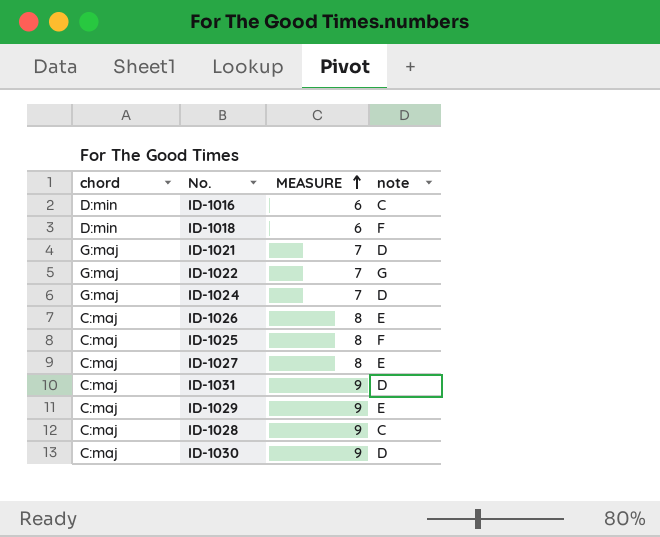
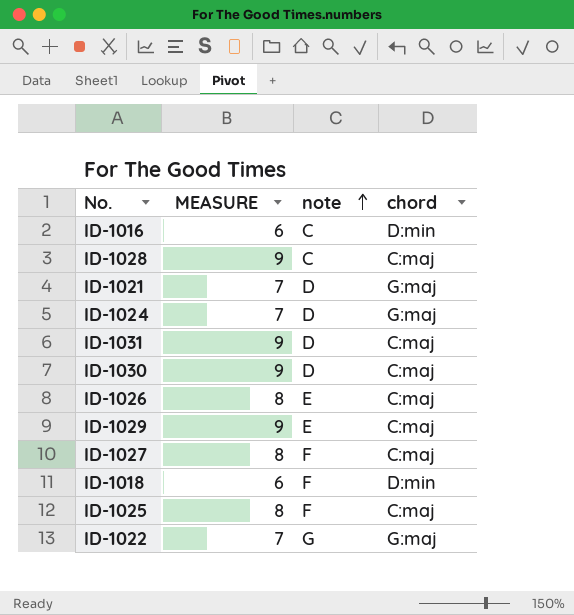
row order: MEASURE ascending -> note ascending
column chord | position: 1 -> 4
ID-1027 | note: E -> F

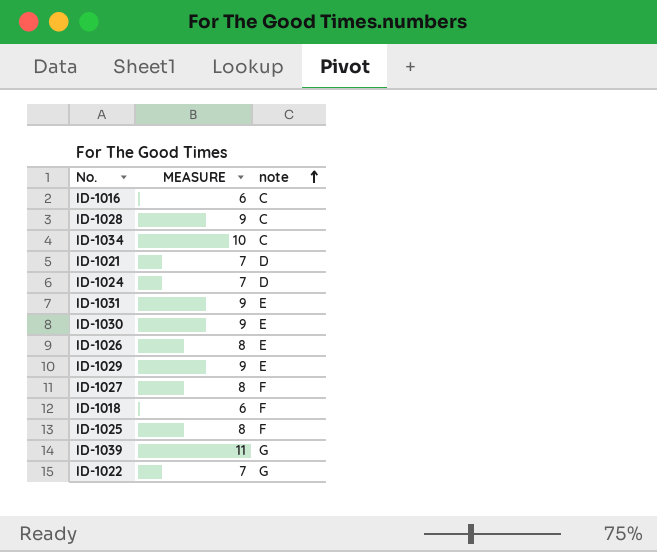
column chord | position: 4 -> none
row ID-1034: none -> 10 | C
ID-1031 | note: D -> E
ID-1030 | note: D -> E
row ID-1039: none -> 11 | G

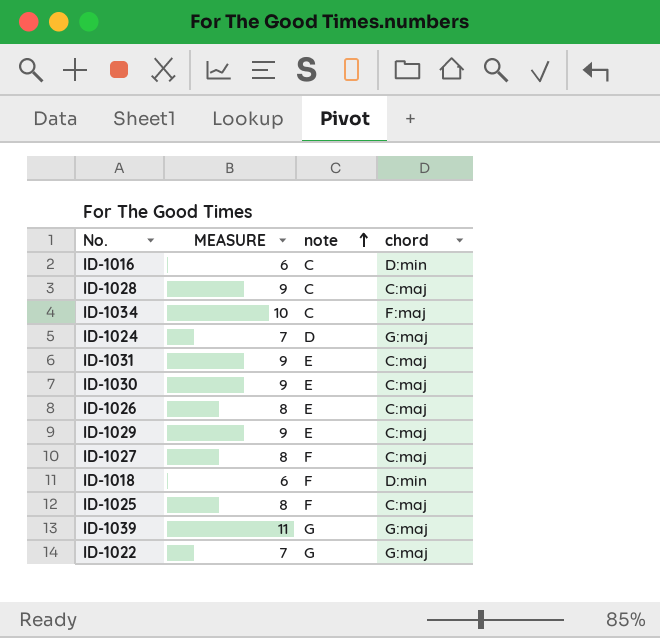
column chord | position: none -> 4
row ID-1021: 7 | D -> none

